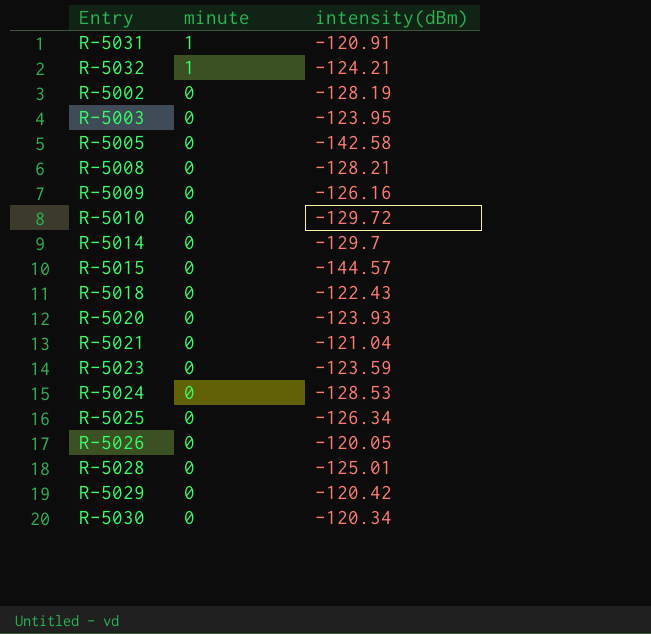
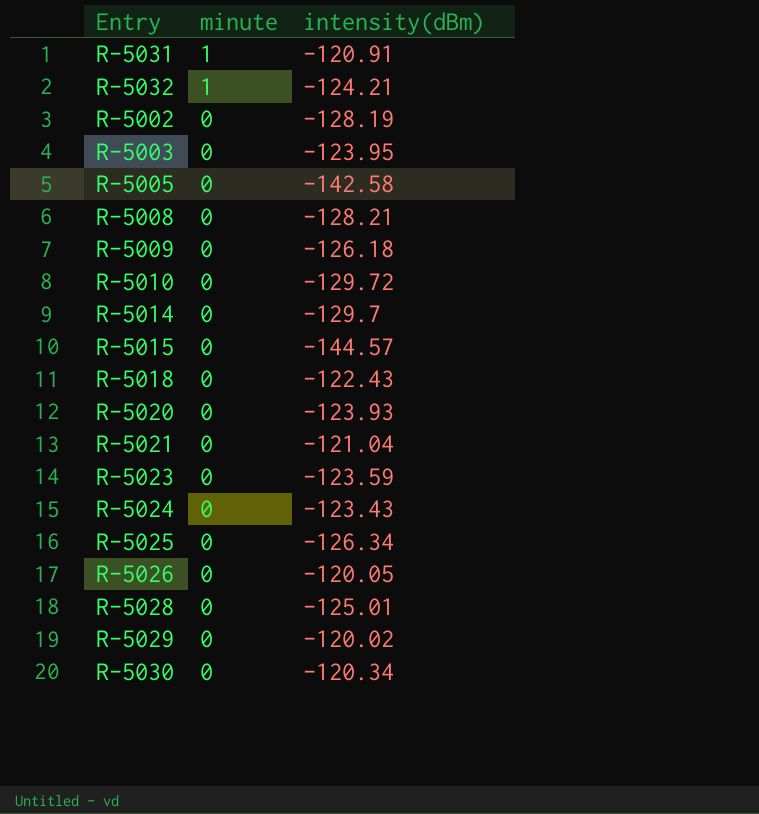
R-5009 | intensity(dBm): -126.16 -> -126.18
R-5024 | intensity(dBm): -128.53 -> -123.43
R-5029 | intensity(dBm): -120.42 -> -120.02

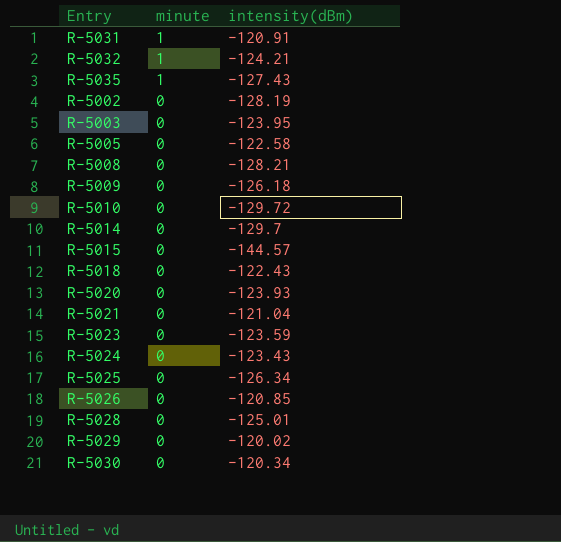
row R-5035: none -> 1 | -127.43
R-5005 | intensity(dBm): -142.58 -> -122.58
R-5026 | intensity(dBm): -120.05 -> -120.85

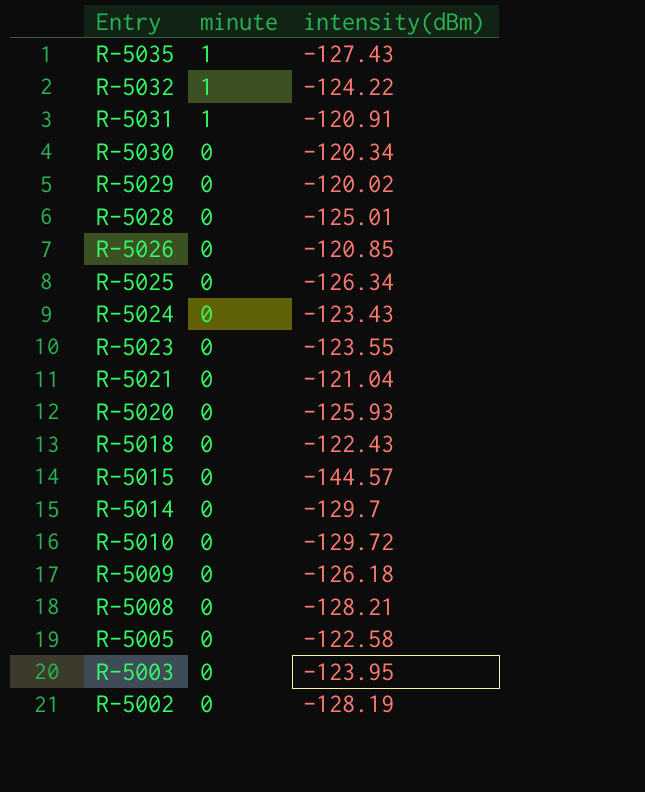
row order: minute descending -> Entry descending
R-5032 | intensity(dBm): -124.21 -> -124.22
R-5023 | intensity(dBm): -123.59 -> -123.55
R-5020 | intensity(dBm): -123.93 -> -125.93

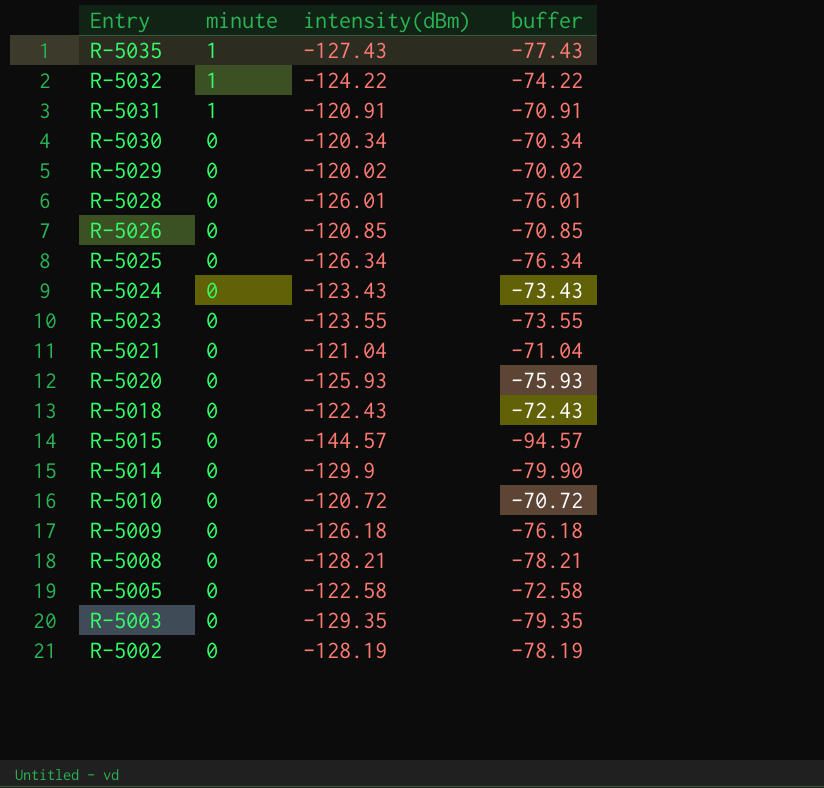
column buffer | formula: none -> [intensity(dBm)] + 50
R-5028 | intensity(dBm): -125.01 -> -126.01
R-5014 | intensity(dBm): -129.7 -> -129.9
R-5010 | intensity(dBm): -129.72 -> -120.72
R-5003 | intensity(dBm): -123.95 -> -129.35

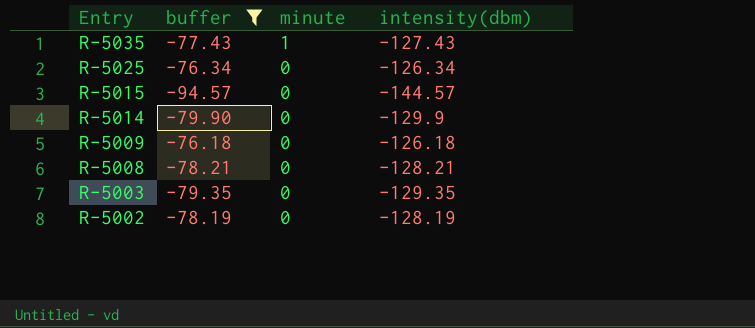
filter: none -> buffer <= -76.18
column buffer | position: 4 -> 2
column name: intensity(dBm) -> intensity(dbm)

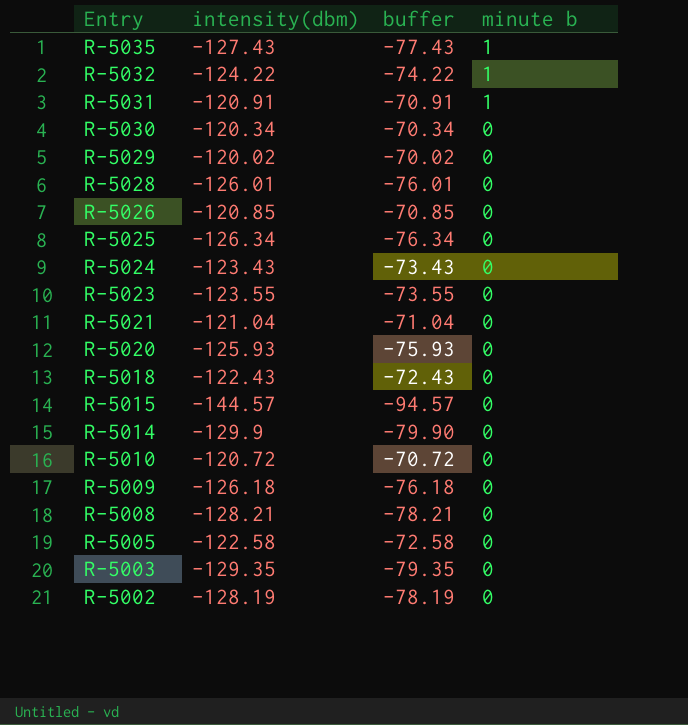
filter: buffer <= -76.18 -> none
column intensity(dbm) | position: 4 -> 2
column name: minute -> minute b

